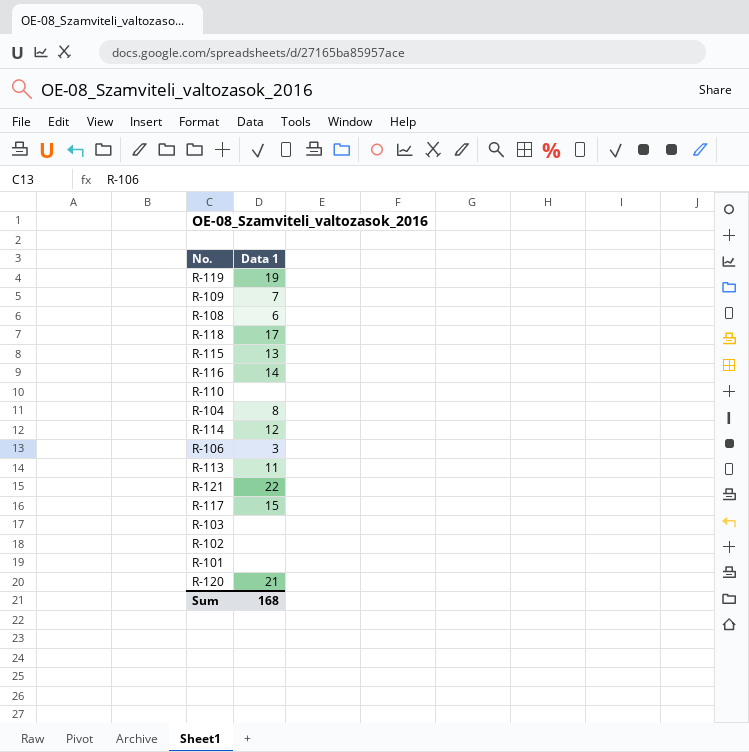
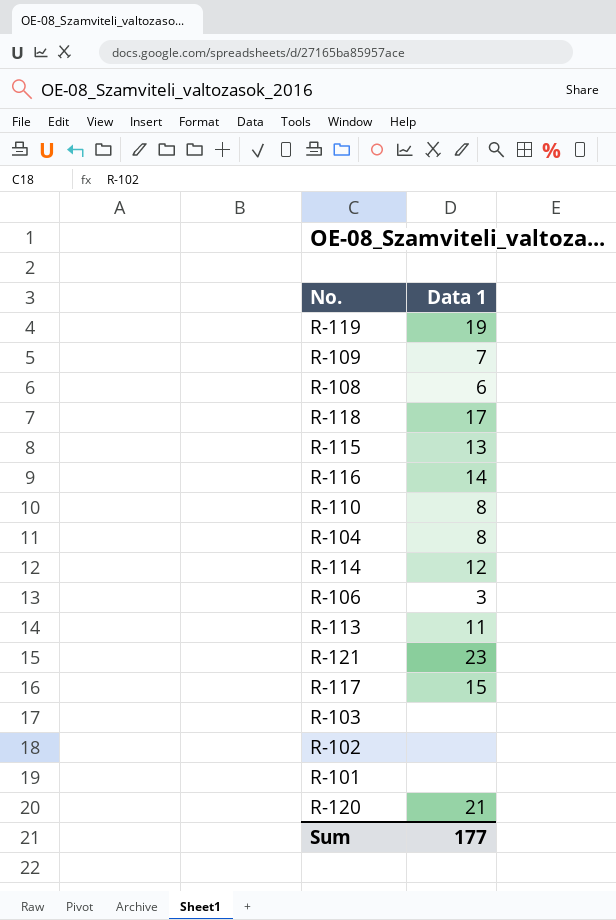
R-110 | Data 1: none -> 8
R-121 | Data 1: 22 -> 23
Sum | Data 1: 168 -> 177

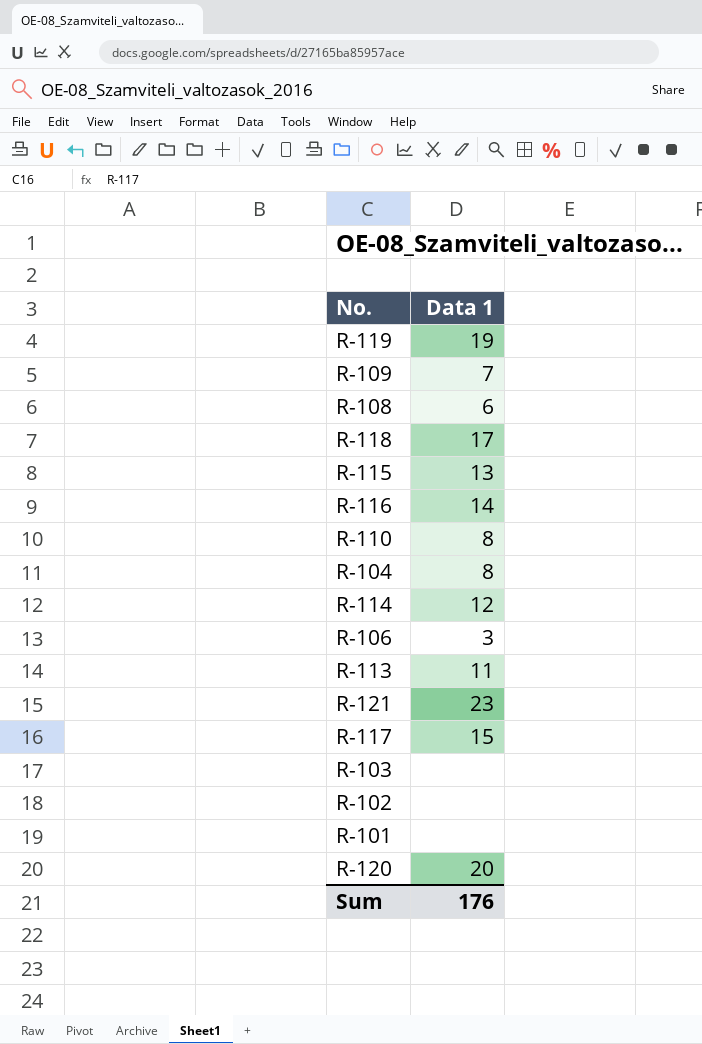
R-120 | Data 1: 21 -> 20
Sum | Data 1: 177 -> 176

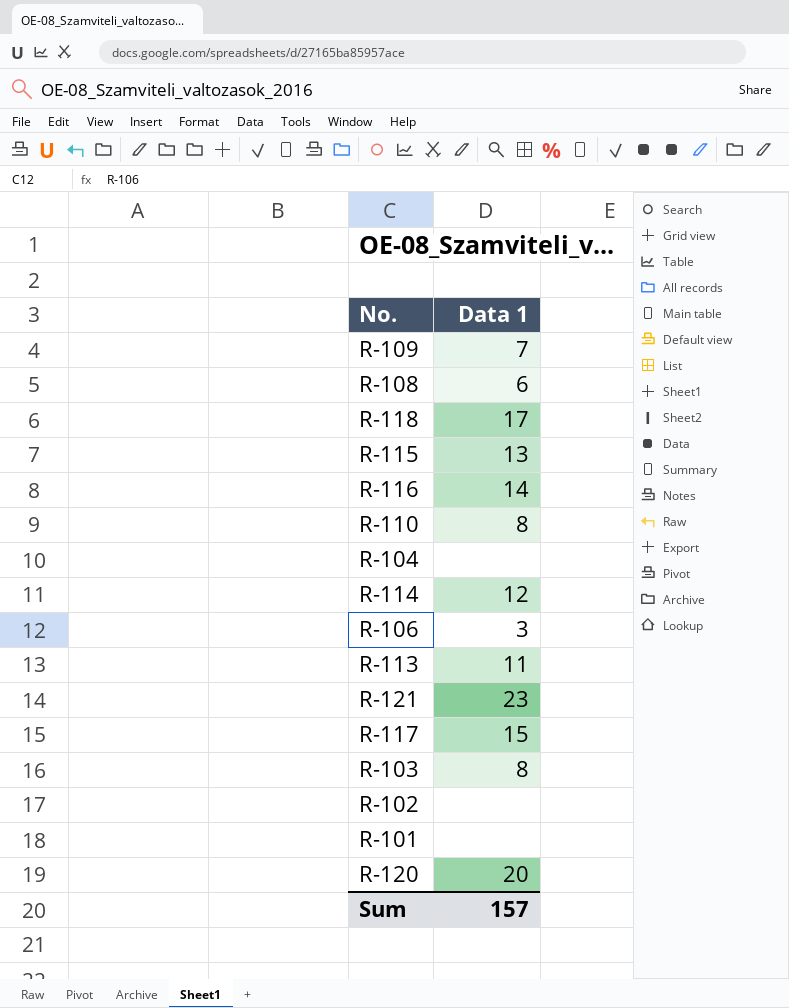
row R-119: 19 -> none
R-104 | Data 1: 8 -> none
R-103 | Data 1: none -> 8
Sum | Data 1: 176 -> 157

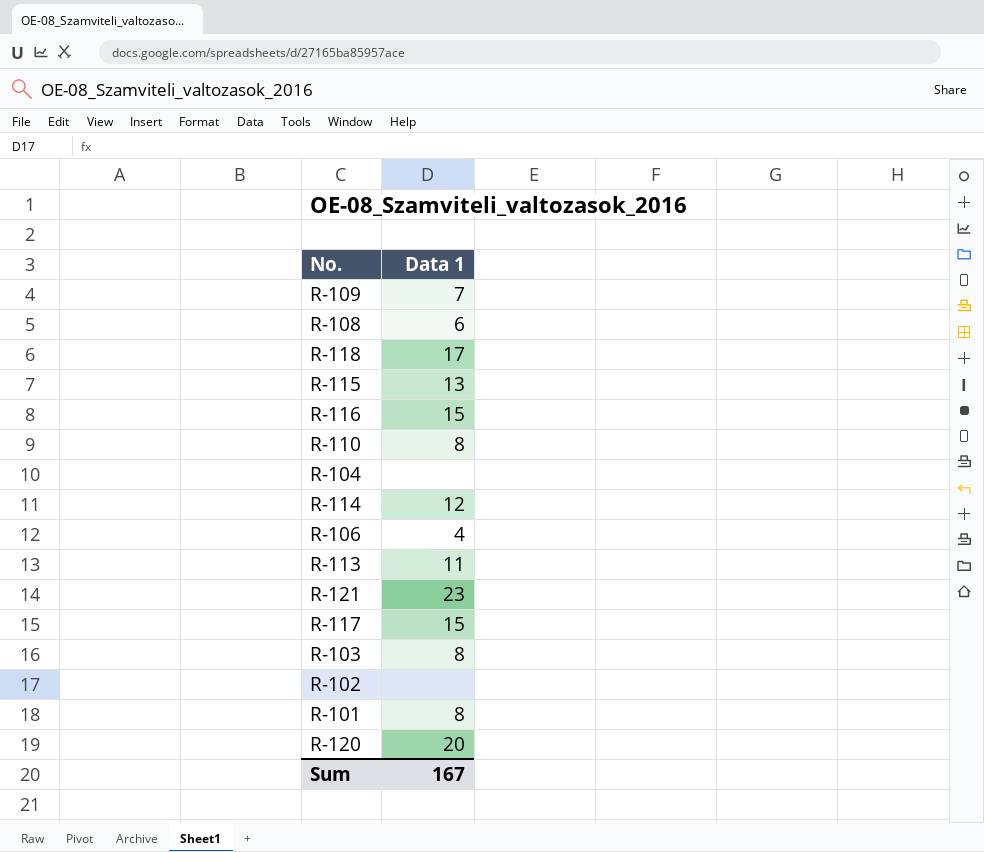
R-116 | Data 1: 14 -> 15
R-106 | Data 1: 3 -> 4
R-101 | Data 1: none -> 8
Sum | Data 1: 157 -> 167

